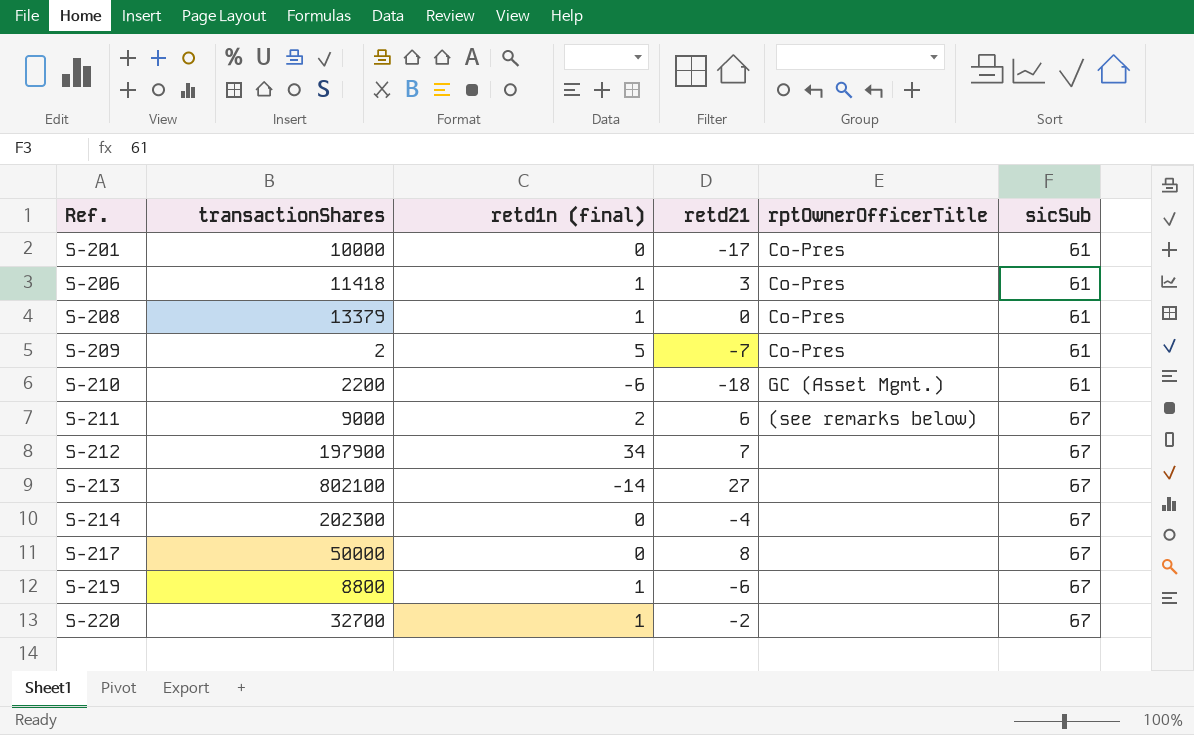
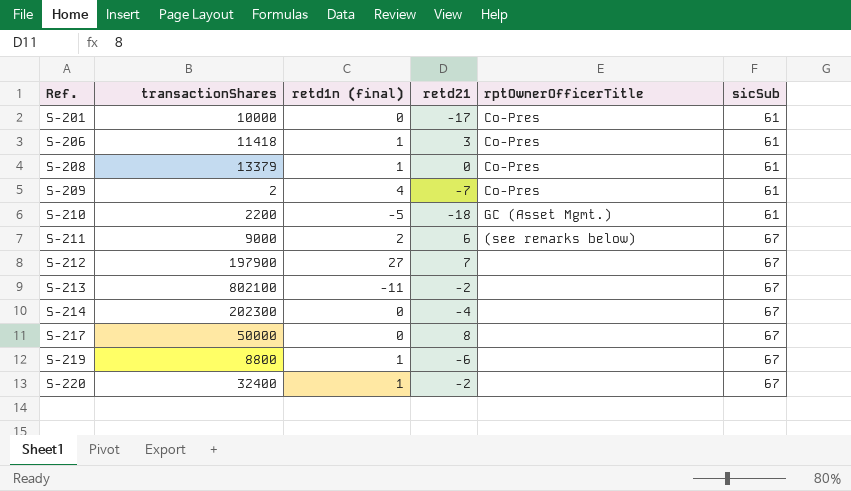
S-209 | retd1n (final): 5 -> 4
S-210 | retd1n (final): -6 -> -5
S-212 | retd1n (final): 34 -> 27
S-213 | retd1n (final): -14 -> -11
S-213 | retd21: 27 -> -2
S-220 | transactionShares: 32700 -> 32400

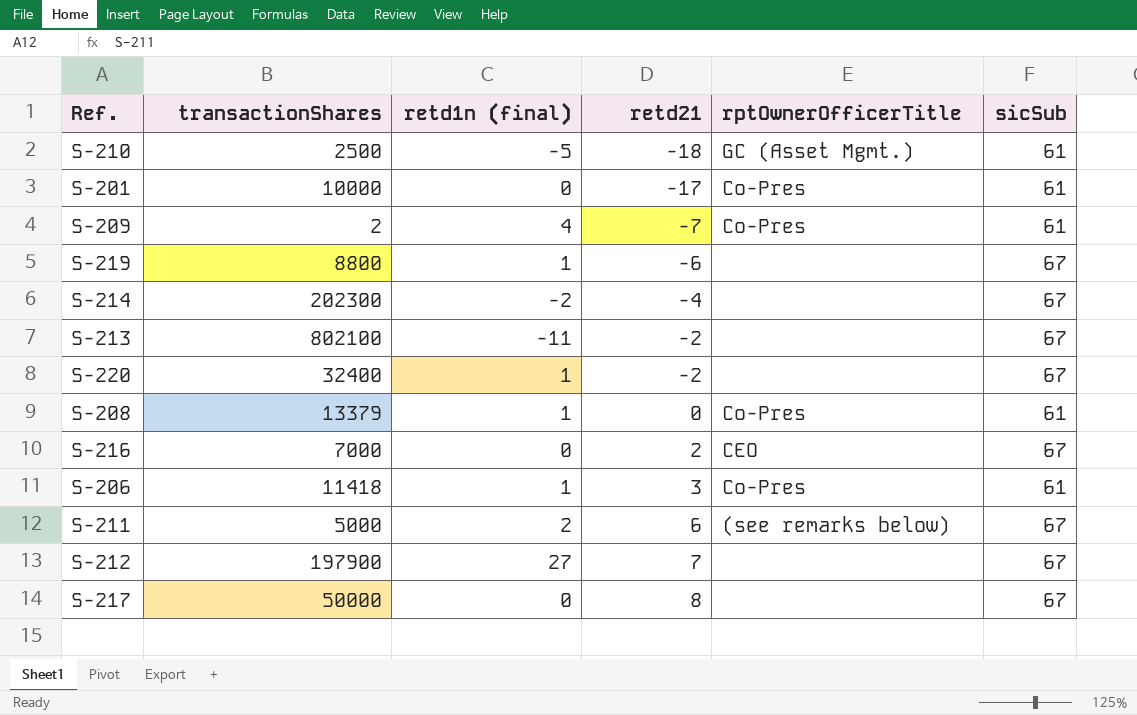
row order: Ref. ascending -> retd21 ascending
S-210 | transactionShares: 2200 -> 2500
S-214 | retd1n (final): 0 -> -2
row S-216: none -> 7000 | 0 | 2 | CEO | 67
S-211 | transactionShares: 9000 -> 5000

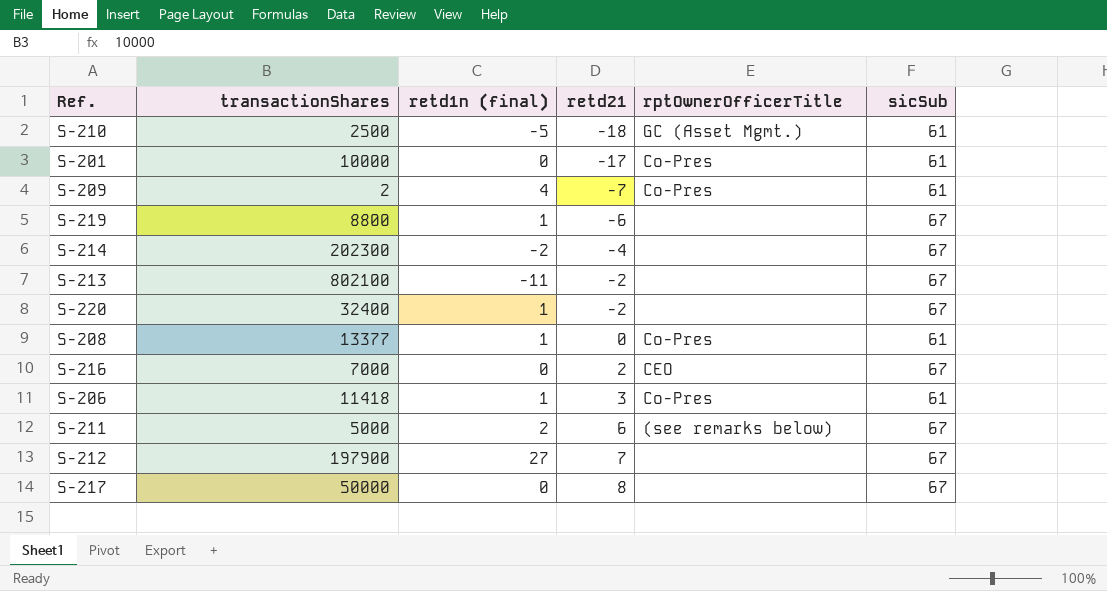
S-208 | transactionShares: 13379 -> 13377

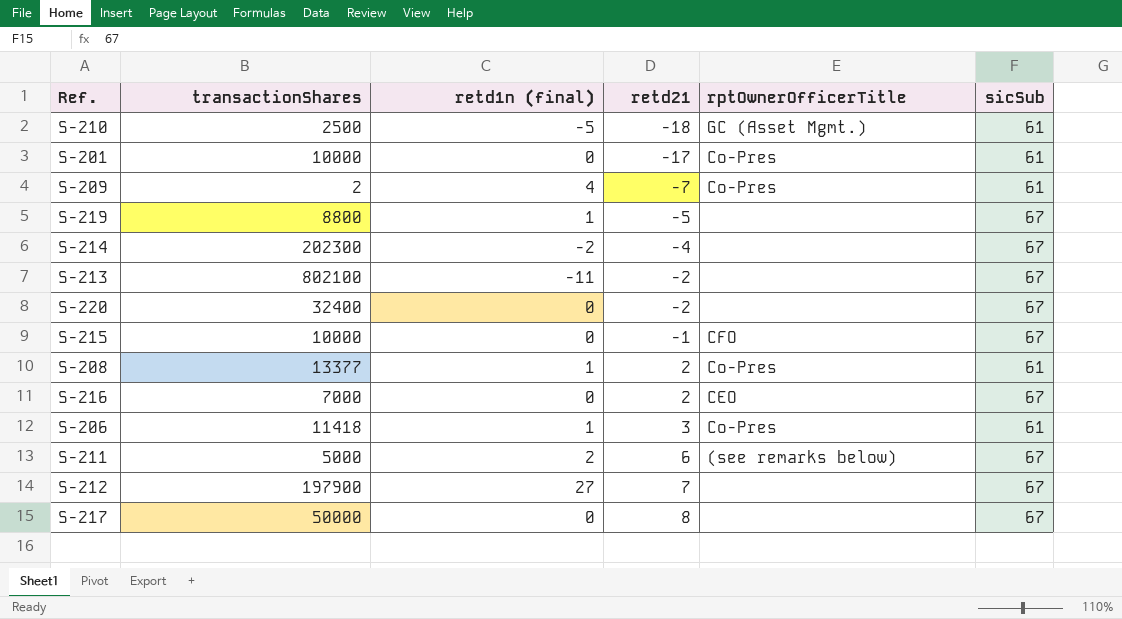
S-219 | retd21: -6 -> -5
S-220 | retd1n (final): 1 -> 0
row S-215: none -> 10000 | 0 | -1 | CFO | 67
S-208 | retd21: 0 -> 2

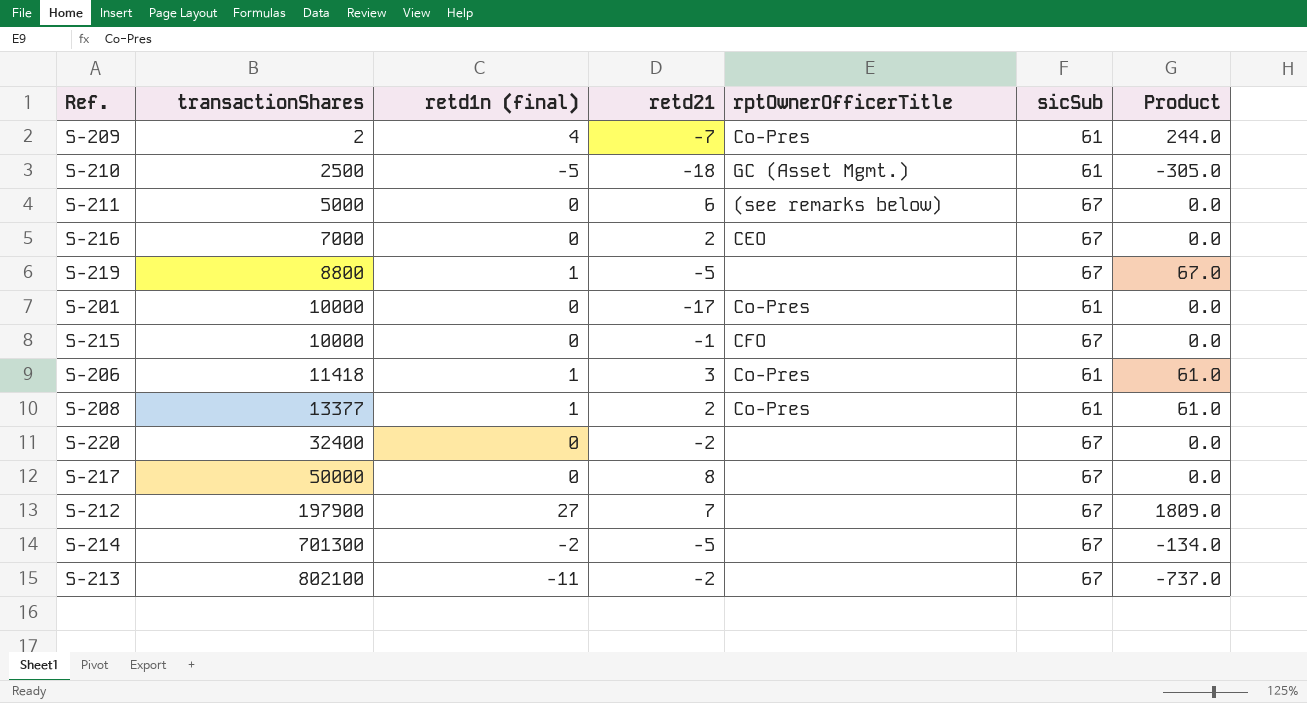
row order: retd21 ascending -> transactionShares ascending
column Product | formula: none -> [retd1n (final)] * [sicSub]
S-211 | retd1n (final): 2 -> 0
S-214 | transactionShares: 202300 -> 701300
S-214 | retd21: -4 -> -5

